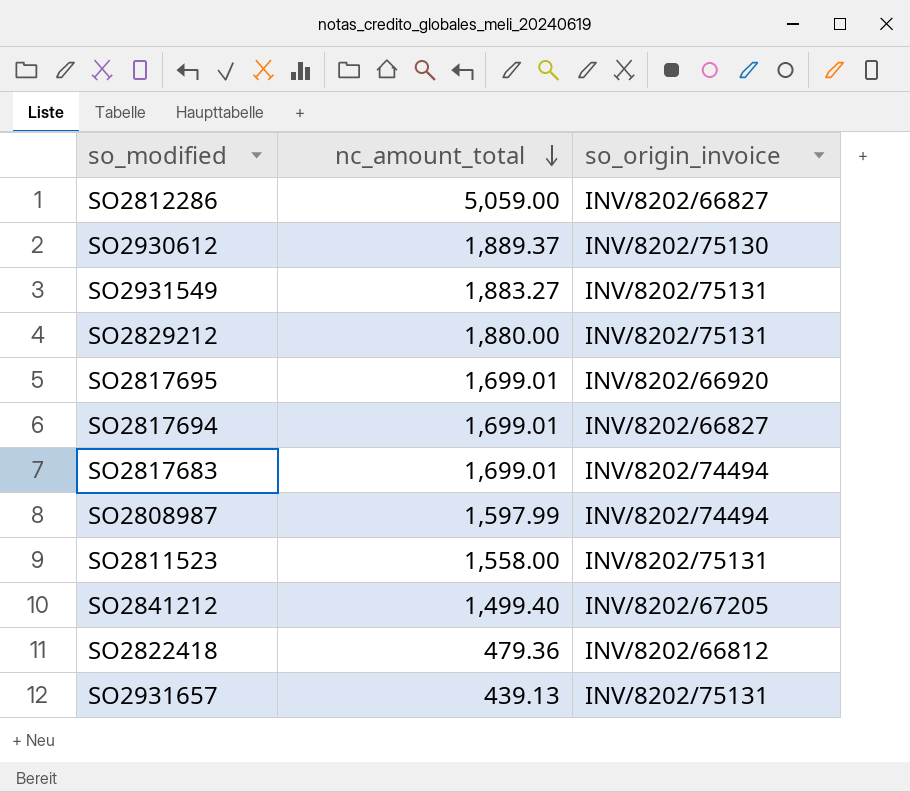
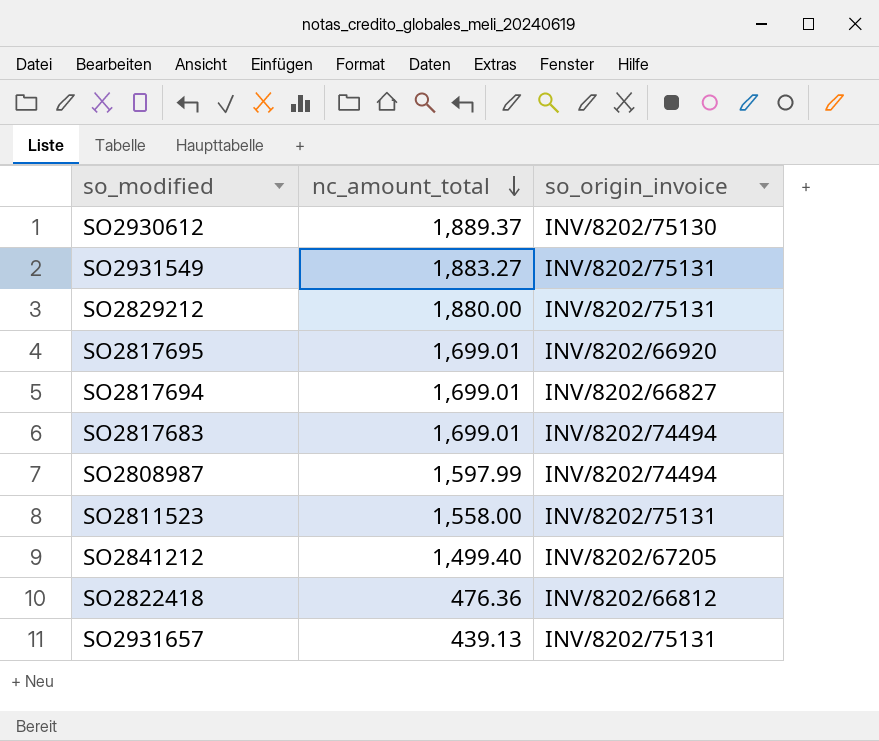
row SO2812286: 5,059.00 | INV/8202/66827 -> none
SO2822418 | nc_amount_total: 479.36 -> 476.36

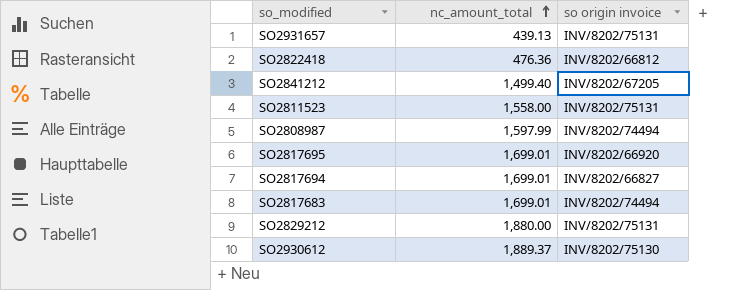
row order: nc_amount_total descending -> nc_amount_total ascending
column name: so_origin_invoice -> so origin invoice
row SO2931549: 1,883.27 | INV/8202/75131 -> none

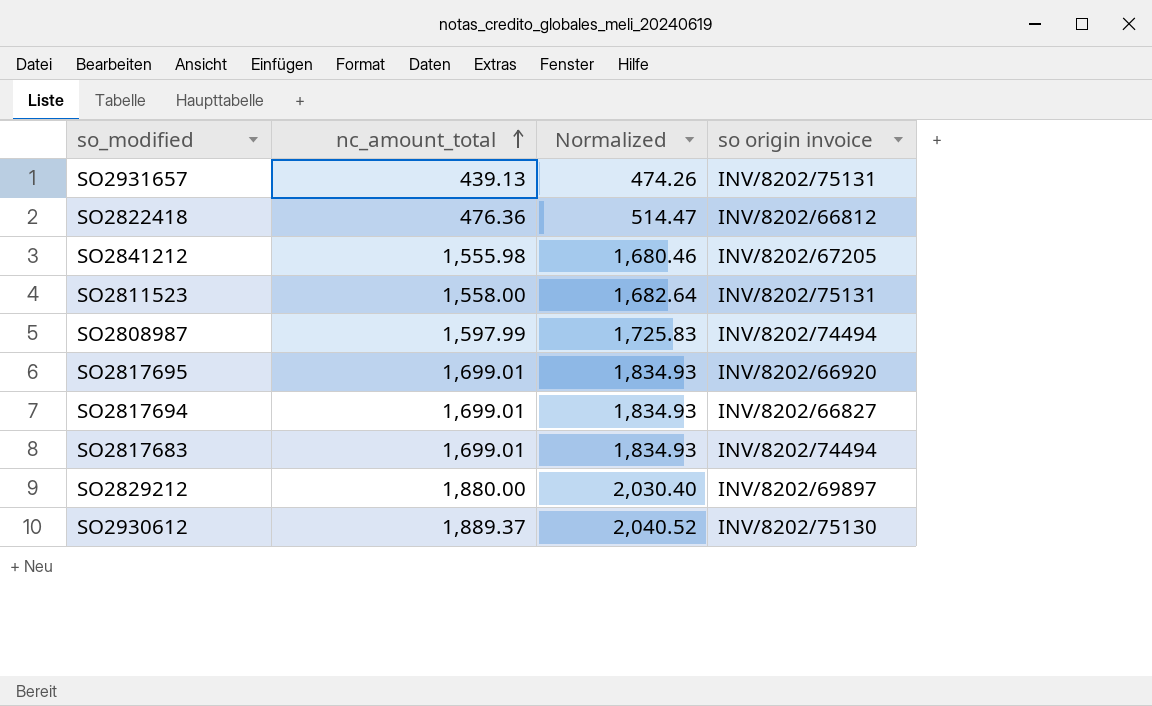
column Normalized | formula: none -> [nc_amount_total] * 1.08
SO2841212 | nc_amount_total: 1,499.40 -> 1,555.98
SO2829212 | so origin invoice: INV/8202/75131 -> INV/8202/69897

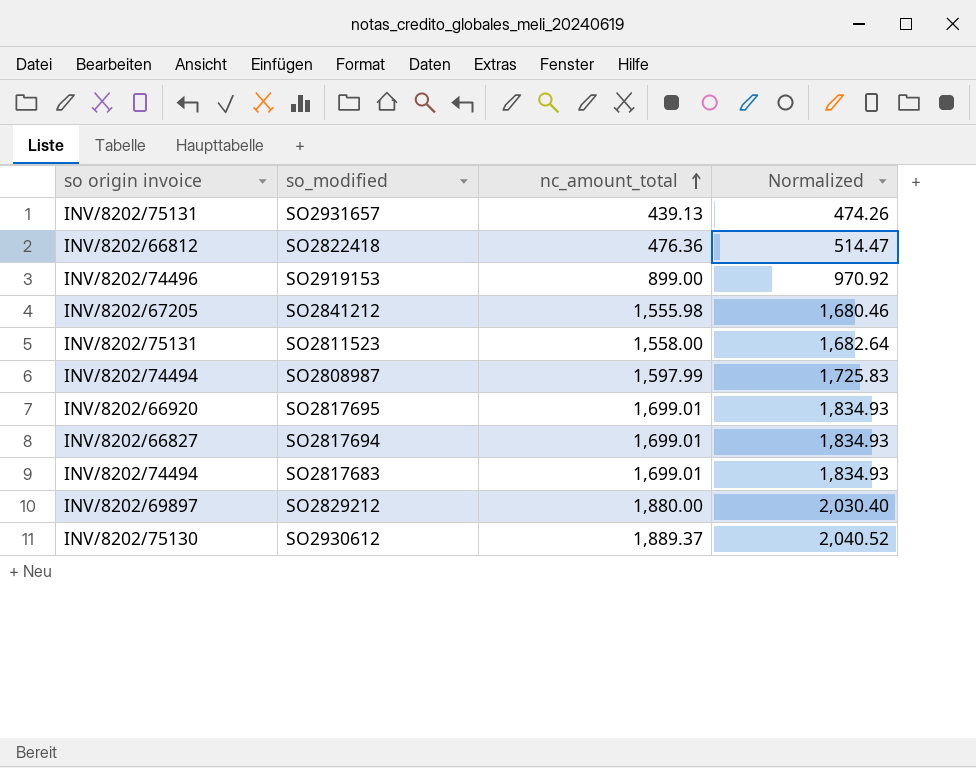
column so origin invoice | position: 4 -> 1
row SO2919153: none -> INV/8202/74496 | 899.00 | 970.92

